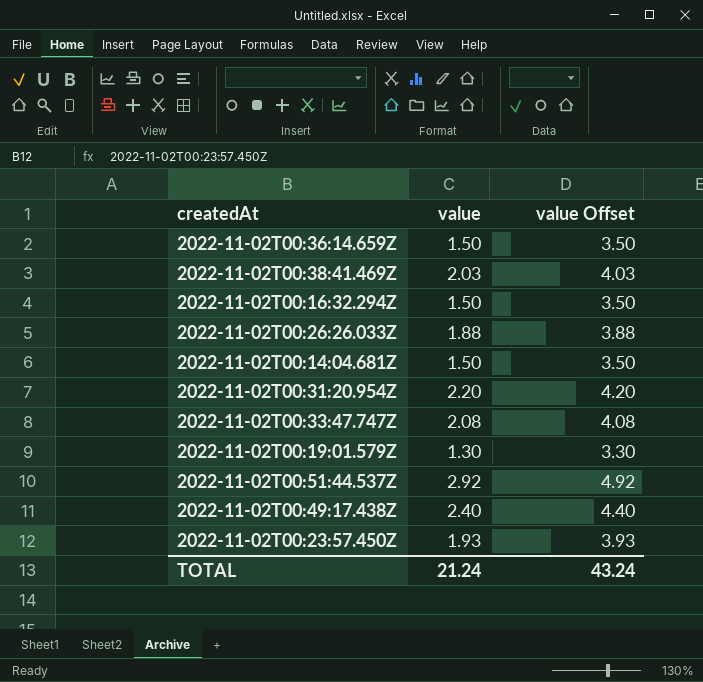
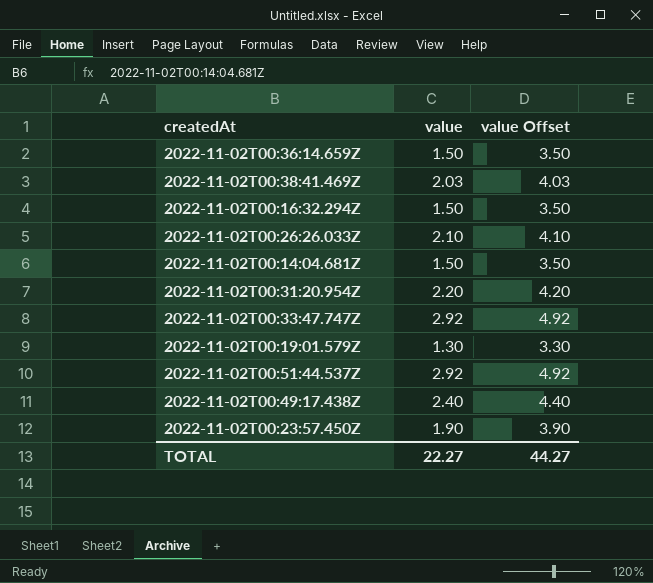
2022-11-02T00:26:26.033Z | value: 1.88 -> 2.10
2022-11-02T00:26:26.033Z | value Offset: 3.88 -> 4.10
2022-11-02T00:33:47.747Z | value: 2.08 -> 2.92
2022-11-02T00:33:47.747Z | value Offset: 4.08 -> 4.92
2022-11-02T00:23:57.450Z | value: 1.93 -> 1.90
2022-11-02T00:23:57.450Z | value Offset: 3.93 -> 3.90
TOTAL | value: 21.24 -> 22.27
TOTAL | value Offset: 43.24 -> 44.27

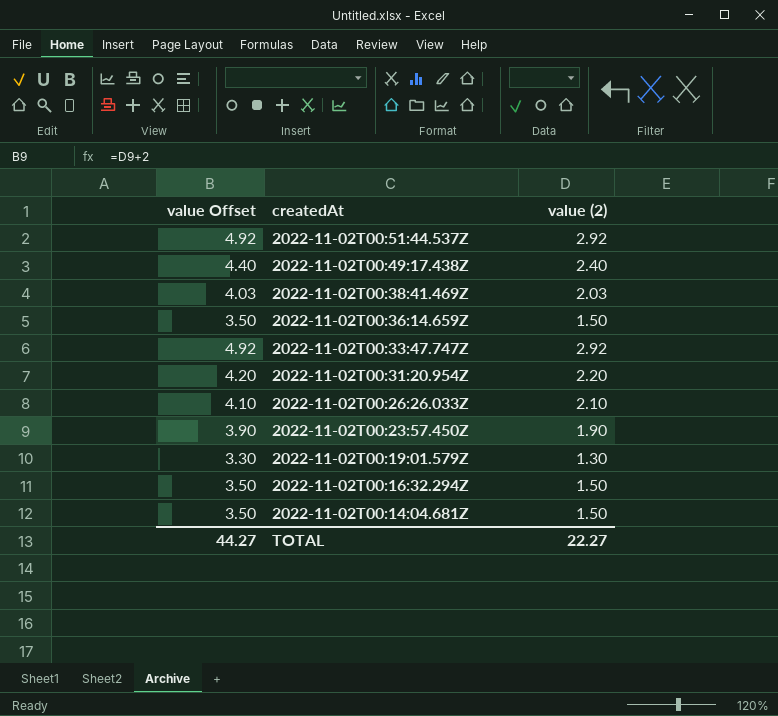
row order: none -> createdAt descending
column value Offset | position: 3 -> 1
column name: value -> value (2)

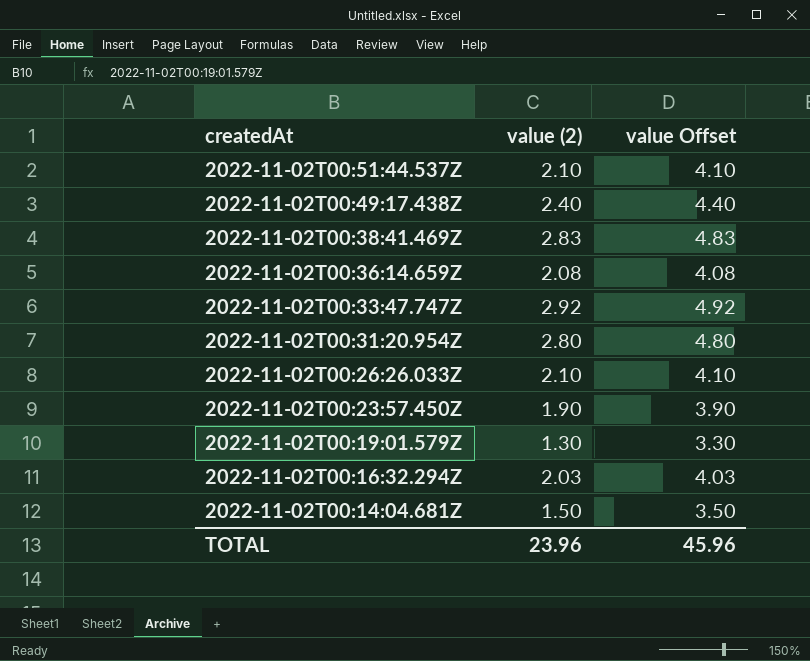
column value Offset | position: 1 -> 3
2022-11-02T00:51:44.537Z | value (2): 2.92 -> 2.10
2022-11-02T00:51:44.537Z | value Offset: 4.92 -> 4.10
2022-11-02T00:38:41.469Z | value (2): 2.03 -> 2.83
2022-11-02T00:38:41.469Z | value Offset: 4.03 -> 4.83
2022-11-02T00:36:14.659Z | value (2): 1.50 -> 2.08
2022-11-02T00:36:14.659Z | value Offset: 3.50 -> 4.08
2022-11-02T00:31:20.954Z | value (2): 2.20 -> 2.80
2022-11-02T00:31:20.954Z | value Offset: 4.20 -> 4.80
2022-11-02T00:16:32.294Z | value (2): 1.50 -> 2.03
2022-11-02T00:16:32.294Z | value Offset: 3.50 -> 4.03
TOTAL | value (2): 22.27 -> 23.96
TOTAL | value Offset: 44.27 -> 45.96

